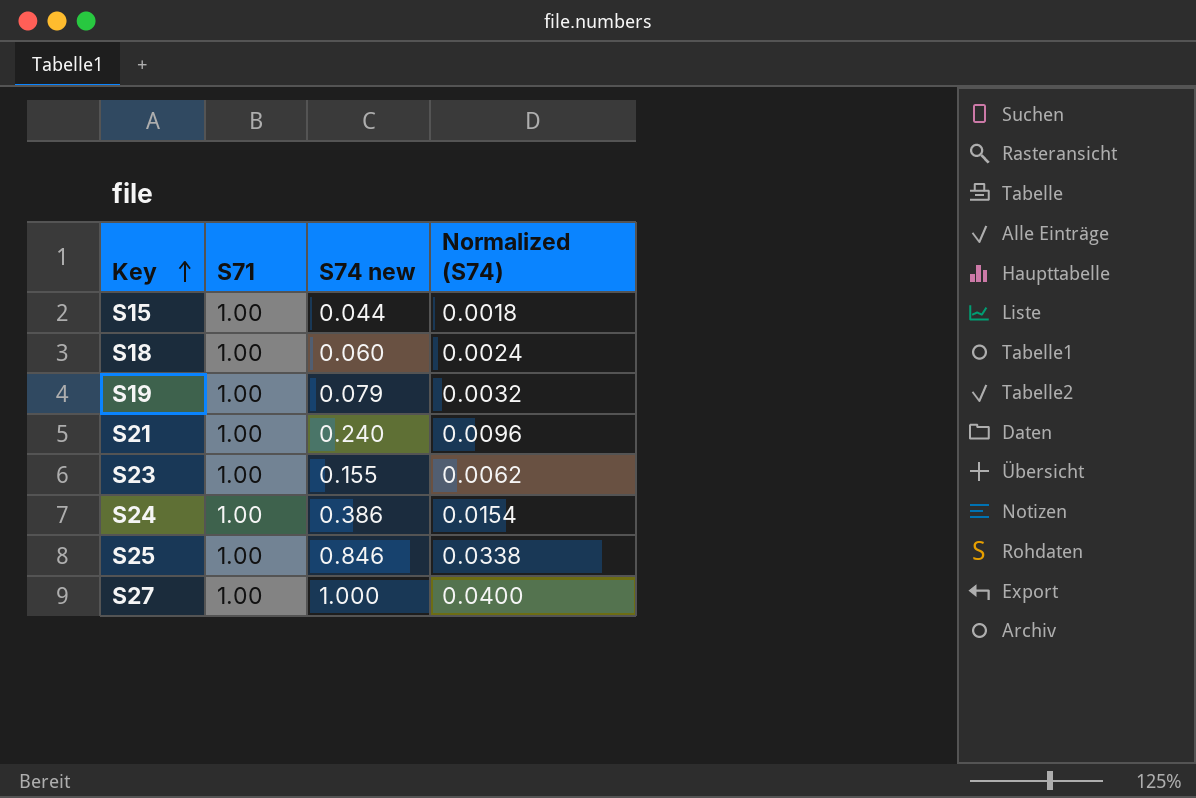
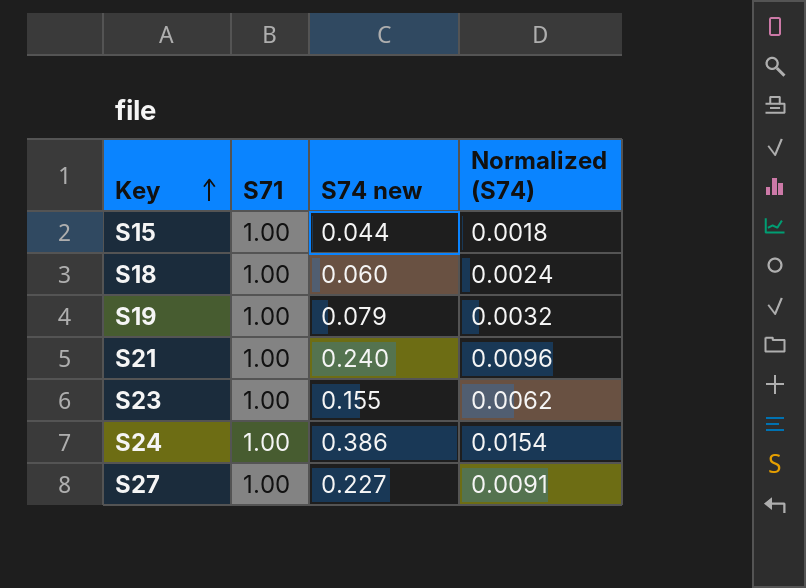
row S25: 1.00 | 0.846 | 0.0338 -> none
S27 | S74 new: 1.000 -> 0.227
S27 | Normalized (S74): 0.0400 -> 0.0091

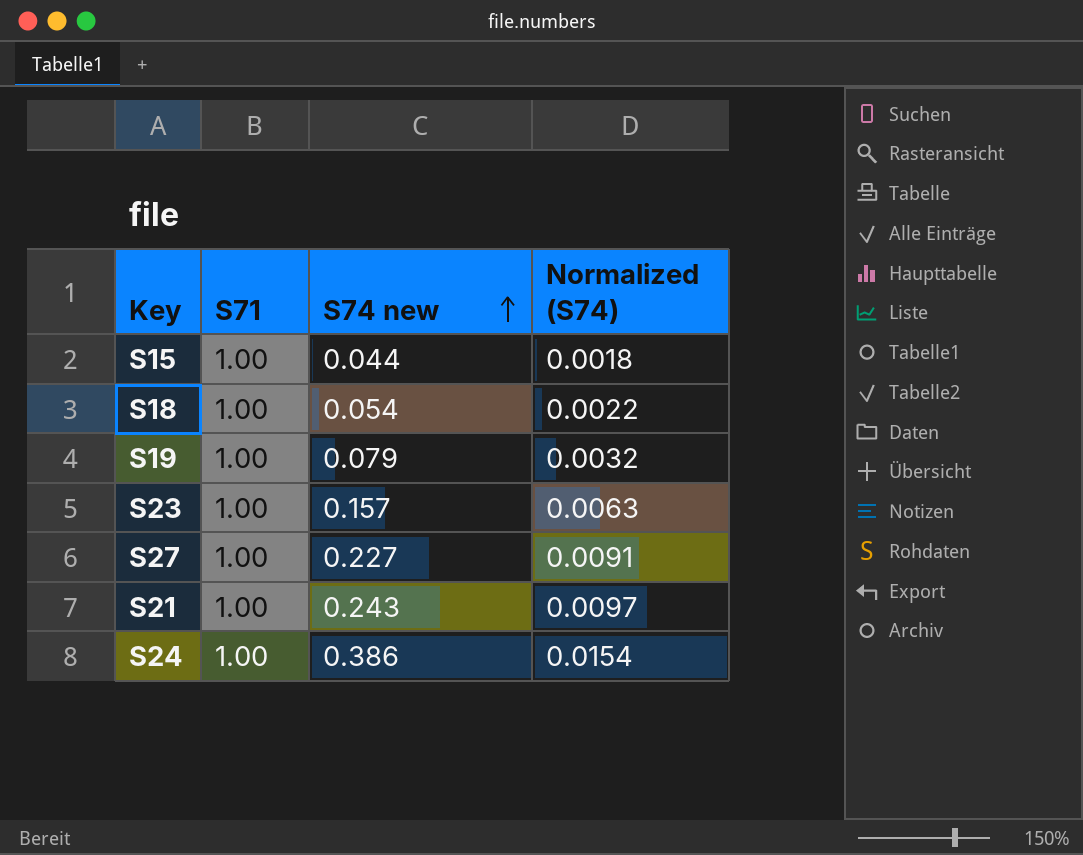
row order: Key ascending -> S74 new ascending
S18 | S74 new: 0.060 -> 0.054
S18 | Normalized (S74): 0.0024 -> 0.0022
S23 | S74 new: 0.155 -> 0.157
S23 | Normalized (S74): 0.0062 -> 0.0063
S21 | S74 new: 0.240 -> 0.243
S21 | Normalized (S74): 0.0096 -> 0.0097

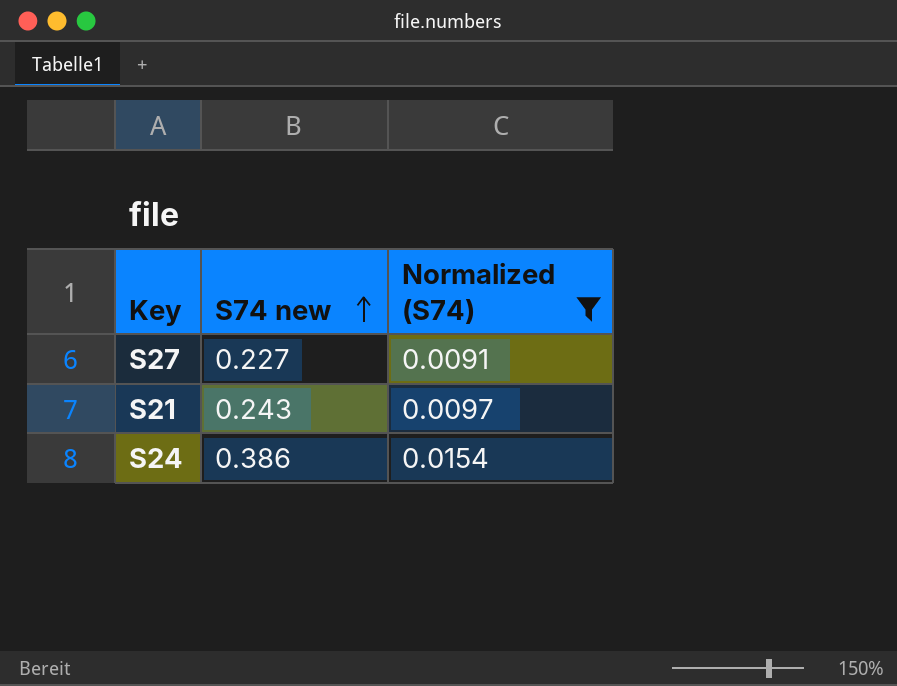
filter: none -> Normalized (S74) >= 0.0091
column S71 | position: 2 -> none

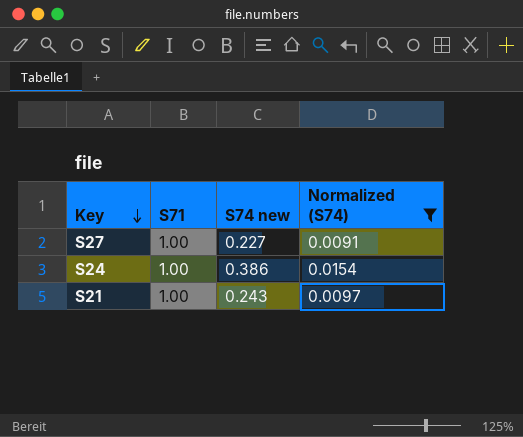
row order: S74 new ascending -> Key descending
column S71 | position: none -> 2

